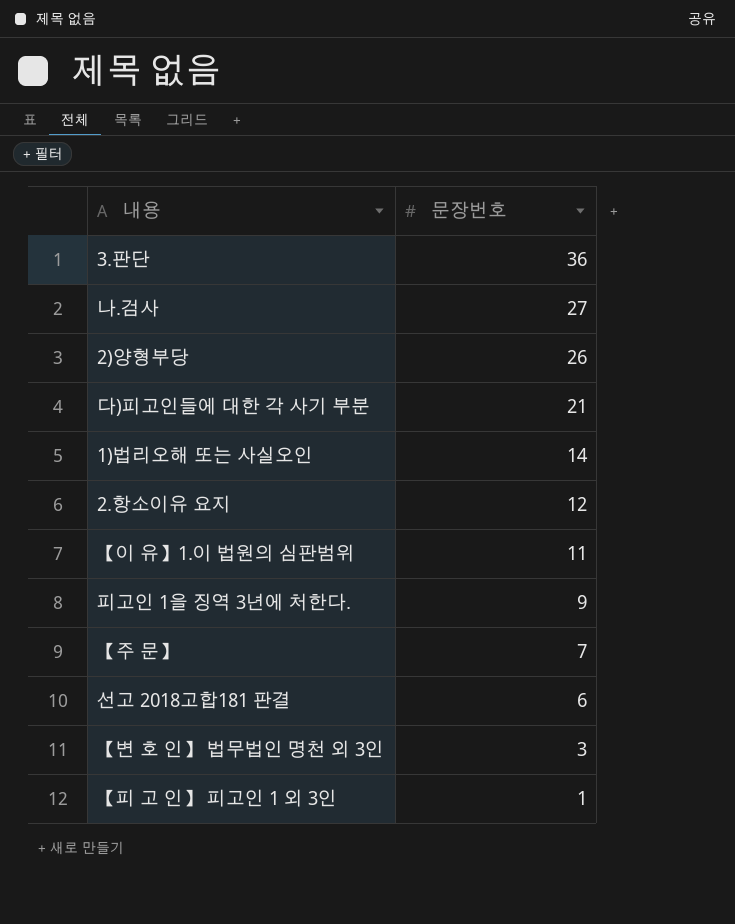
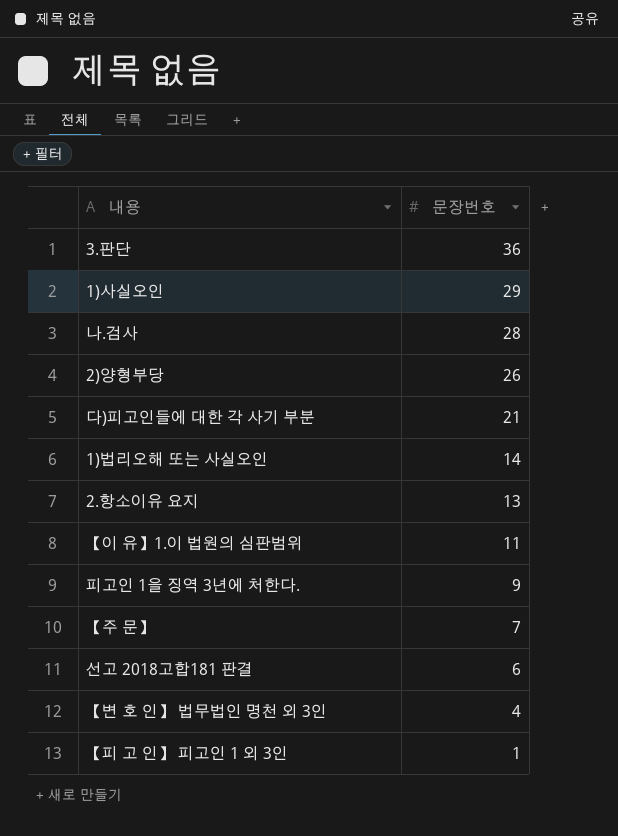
row 1)사실오인: none -> 29
나.검사 | 문장번호: 27 -> 28
2.항소이유 요지 | 문장번호: 12 -> 13
【변 호 인】 법무법인 명천 외 3인 | 문장번호: 3 -> 4

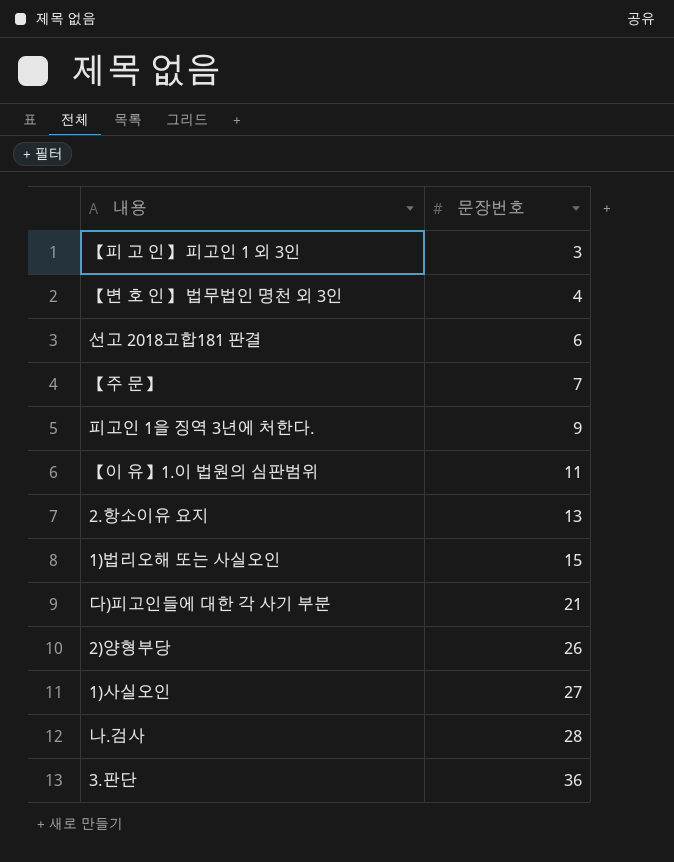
row order: 문장번호 descending -> 문장번호 ascending
【피 고 인】 피고인 1 외 3인 | 문장번호: 1 -> 3
1)법리오해 또는 사실오인 | 문장번호: 14 -> 15
1)사실오인 | 문장번호: 29 -> 27

